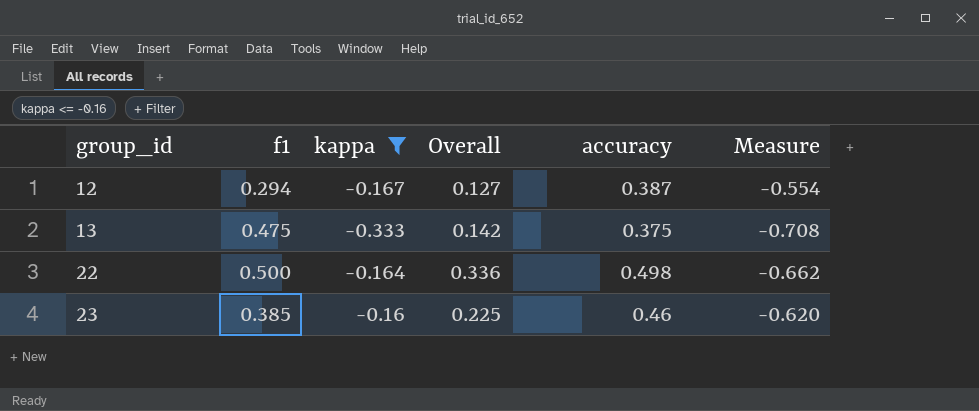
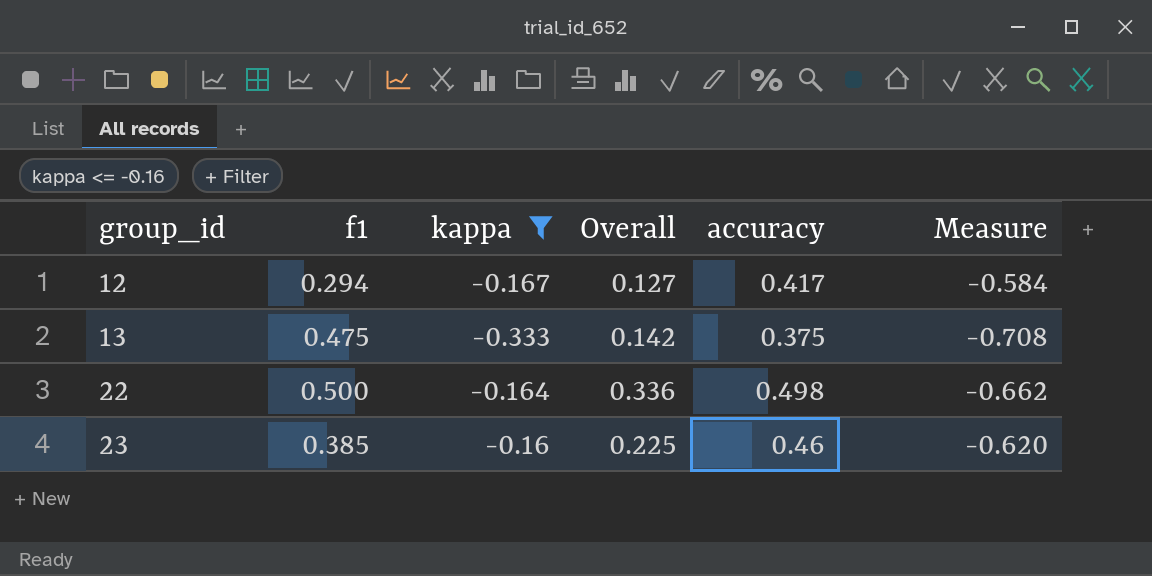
12 | accuracy: 0.387 -> 0.417
12 | Measure: -0.554 -> -0.584

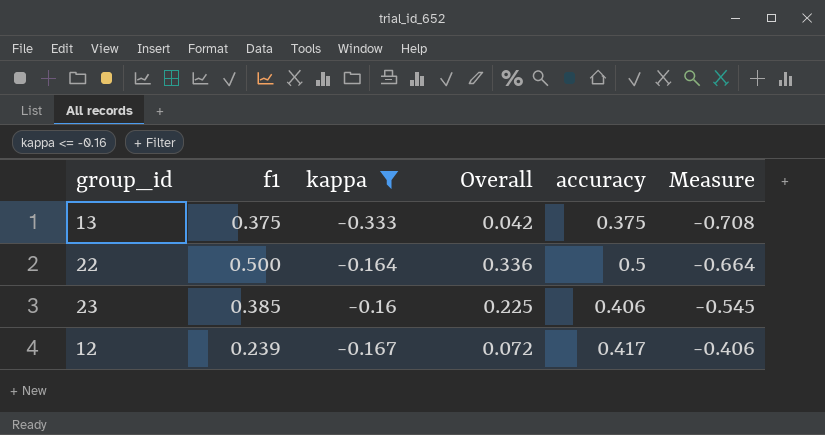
row order: group_id ascending -> Measure ascending
column Measure | formula: [kappa] - [accuracy] -> [kappa] - [f1]
13 | f1: 0.475 -> 0.375
13 | Overall: 0.142 -> 0.042
22 | accuracy: 0.498 -> 0.5
23 | accuracy: 0.46 -> 0.406
12 | f1: 0.294 -> 0.239
12 | Overall: 0.127 -> 0.072

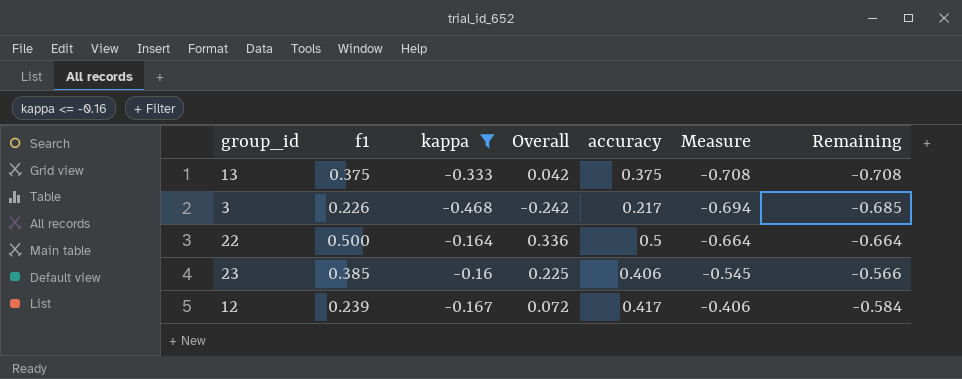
column Remaining | formula: none -> [kappa] - [accuracy]
row 3: none -> 0.226 | -0.468 | -0.242 | 0.217 | -0.694 | -0.685

